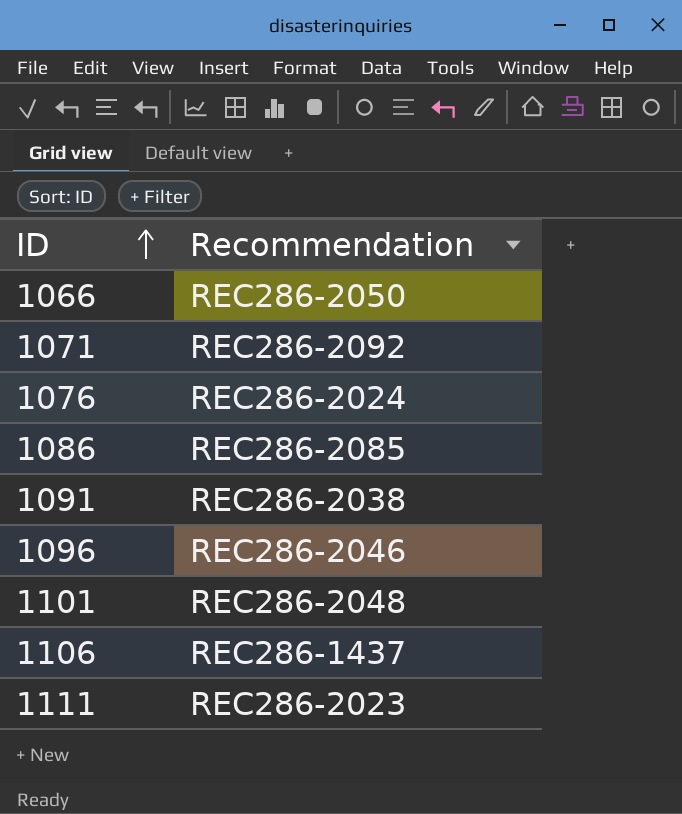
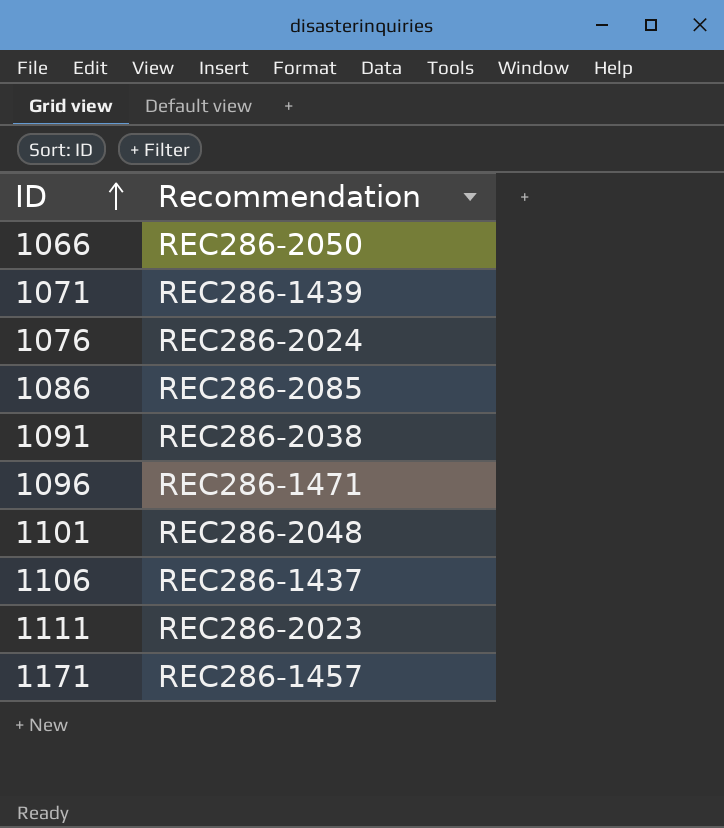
1071 | Recommendation: REC286-2092 -> REC286-1439
1096 | Recommendation: REC286-2046 -> REC286-1471
row 1171: none -> REC286-1457

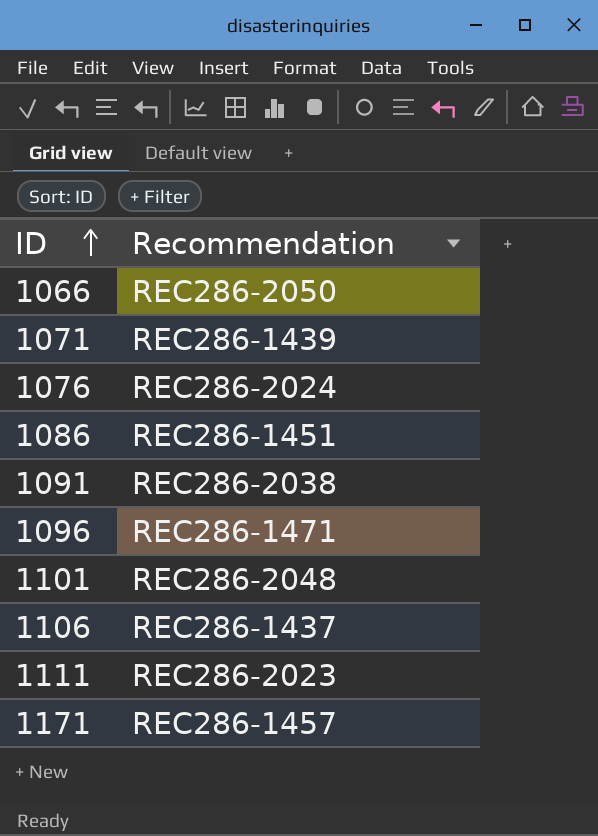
1086 | Recommendation: REC286-2085 -> REC286-1451

